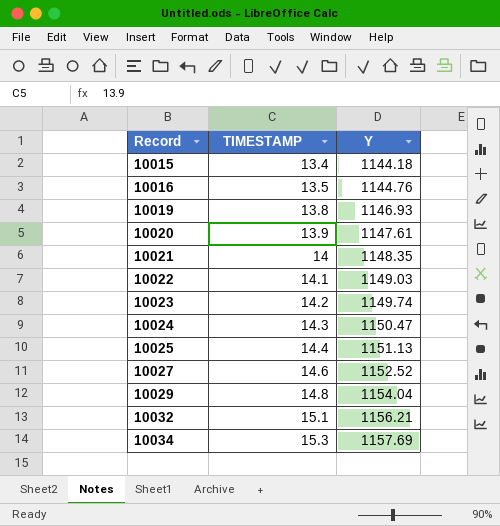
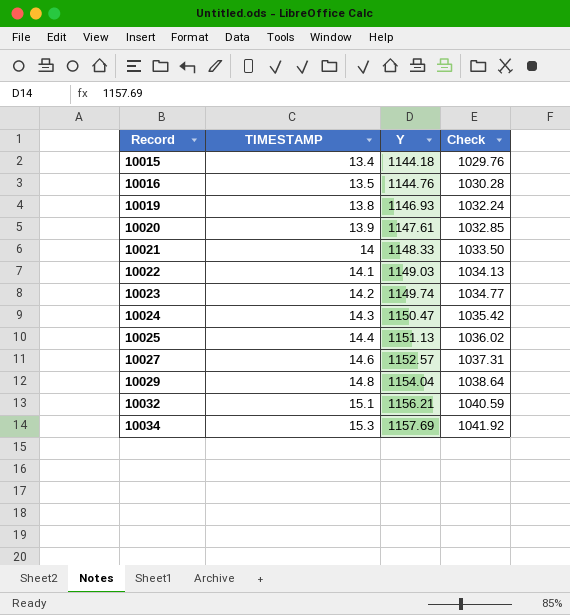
column Check | formula: none -> [Y] * 0.9
10021 | Y: 1148.35 -> 1148.33
10027 | Y: 1152.52 -> 1152.57

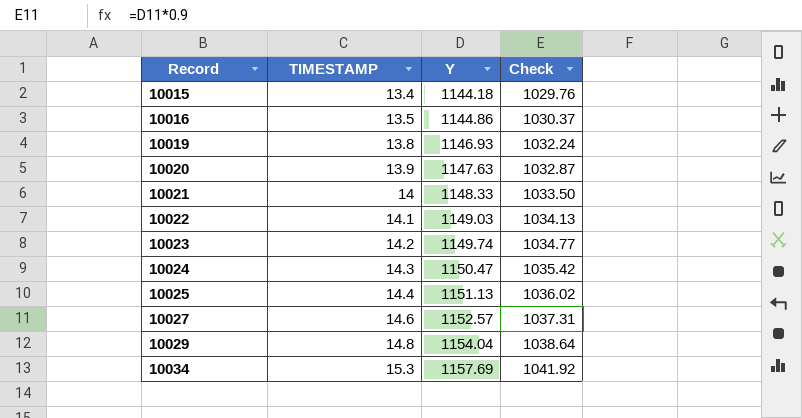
row 10032: 15.1 | 1156.21 | 1040.59 -> none
10016 | Y: 1144.76 -> 1144.86
10016 | Check: 1030.28 -> 1030.37
10020 | Y: 1147.61 -> 1147.63
10020 | Check: 1032.85 -> 1032.87

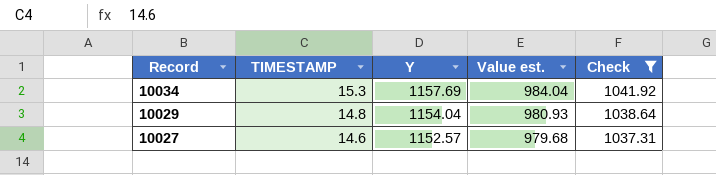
filter: none -> Check >= 1037.31
row order: Record ascending -> Record descending
column Value est. | formula: none -> [Y] * 0.85

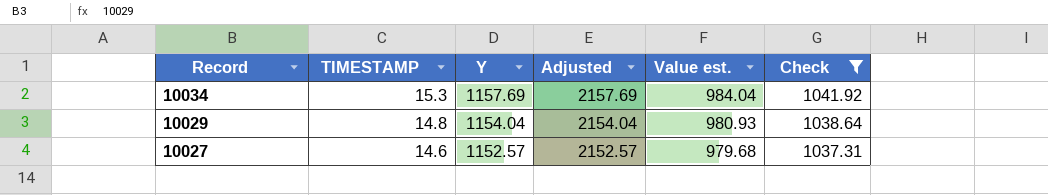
column Adjusted | formula: none -> [Y] + 1000

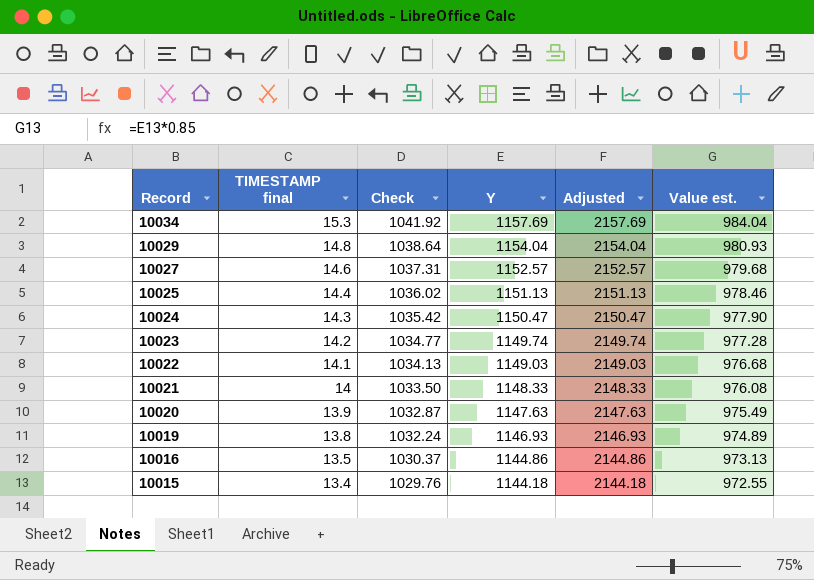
filter: Check >= 1037.31 -> none
column name: TIMESTAMP -> TIMESTAMP final
column Check | position: 6 -> 3

